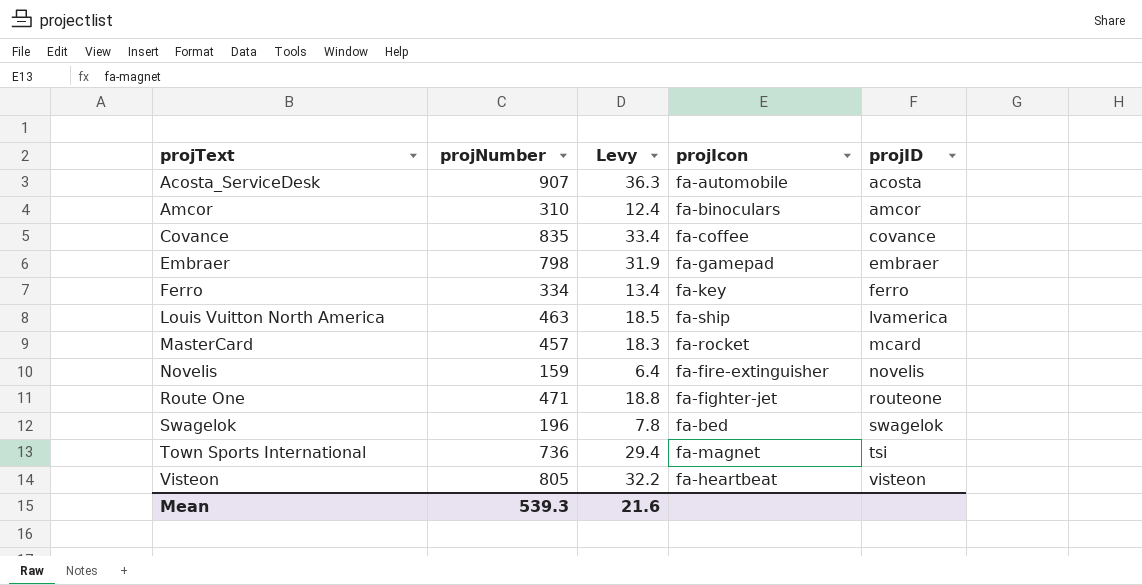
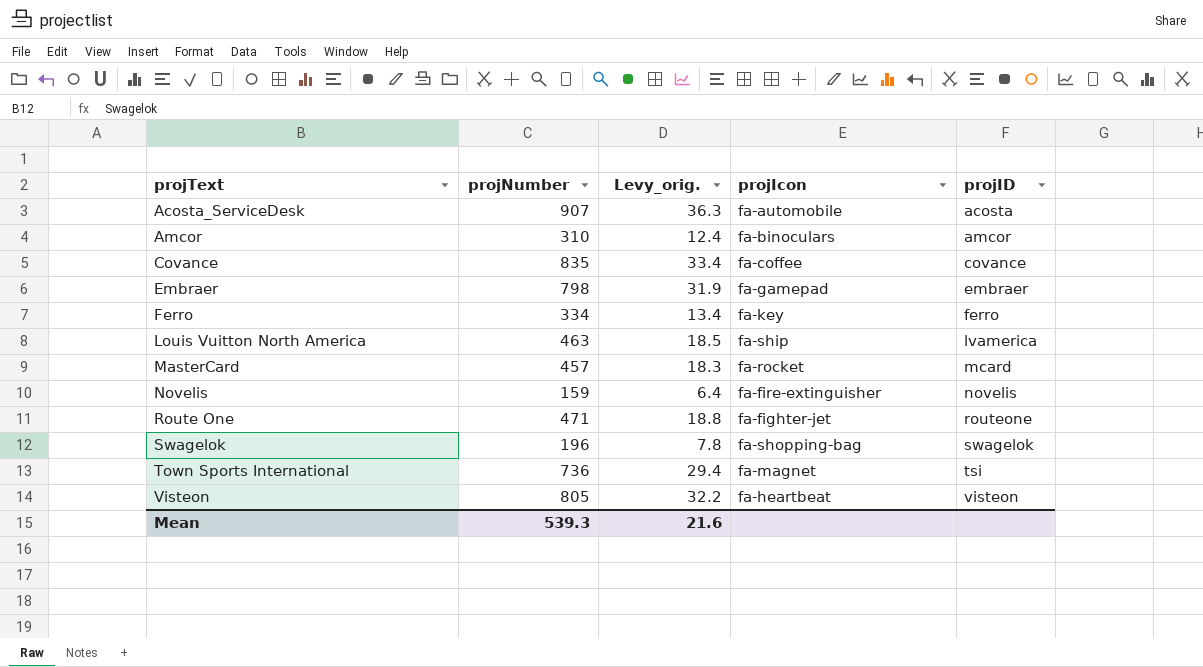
column name: Levy -> Levy_orig.
Swagelok | projIcon: fa-bed -> fa-shopping-bag

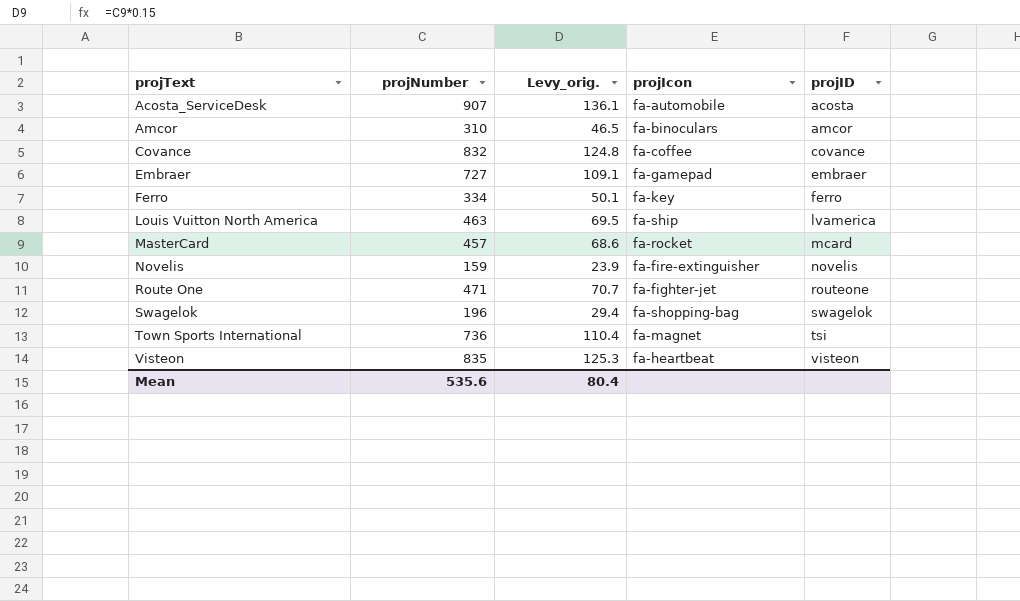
column Levy_orig. | formula: [projNumber] * 0.04 -> [projNumber] * 0.15
Covance | projNumber: 835 -> 832
Embraer | projNumber: 798 -> 727
Visteon | projNumber: 805 -> 835
Mean | projNumber: 539.3 -> 535.6
Mean | Levy_orig.: 21.6 -> 80.4

